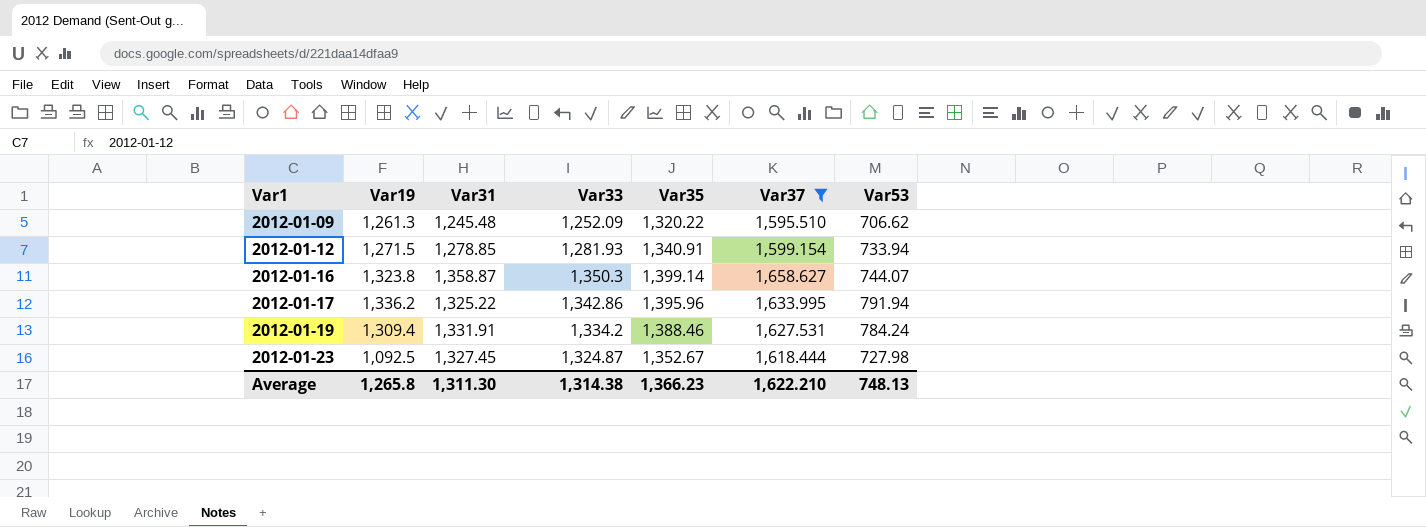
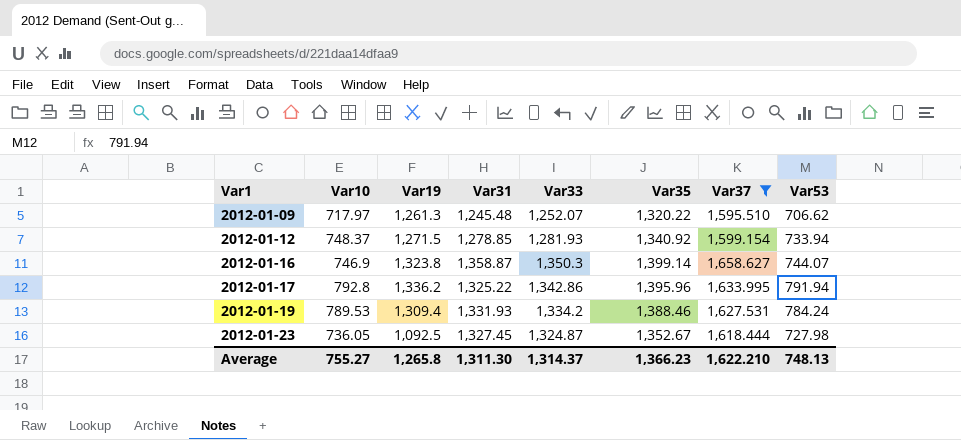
column Var10 | position: none -> 2
2012-01-09 | Var33: 1,252.09 -> 1,252.07
2012-01-12 | Var35: 1,340.91 -> 1,340.92
2012-01-19 | Var31: 1,331.91 -> 1,331.93
Average | Var33: 1,314.38 -> 1,314.37

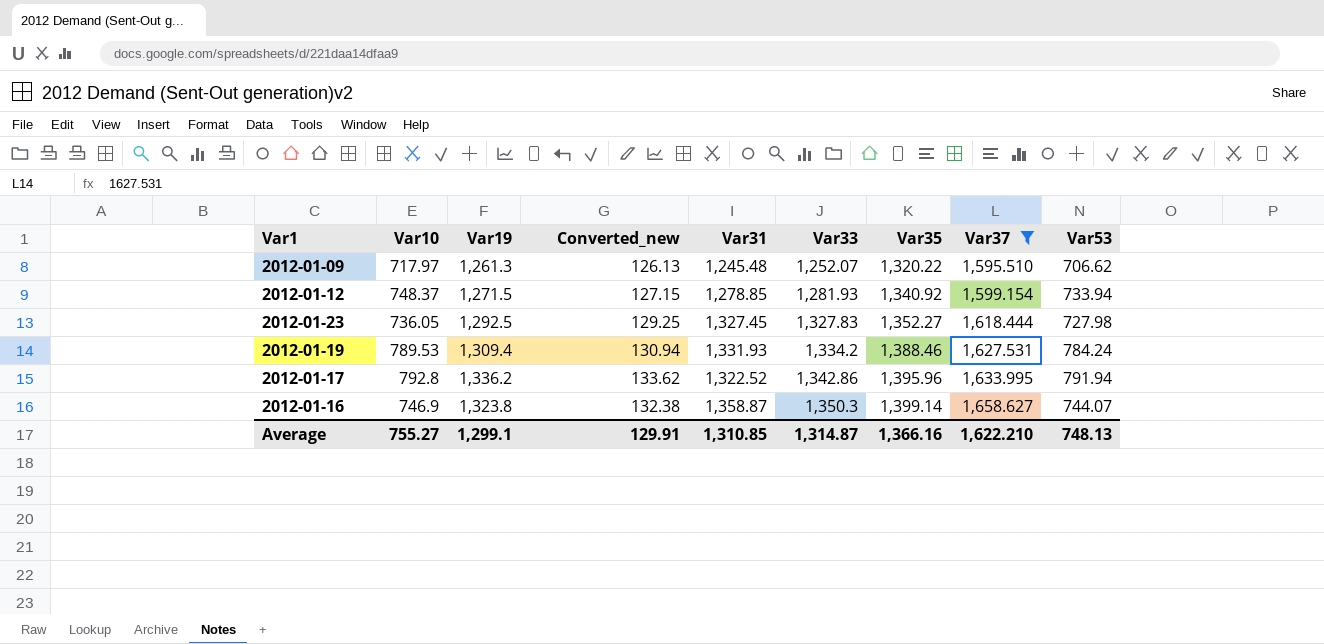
row order: Var1 ascending -> Var33 ascending
column Converted_new | formula: none -> [Var19] * 0.1
2012-01-23 | Var19: 1,092.5 -> 1,292.5
2012-01-23 | Var33: 1,324.87 -> 1,327.83
2012-01-23 | Var35: 1,352.67 -> 1,352.27
2012-01-17 | Var31: 1,325.22 -> 1,322.52
Average | Var19: 1,265.8 -> 1,299.1
Average | Var31: 1,311.30 -> 1,310.85
Average | Var33: 1,314.37 -> 1,314.87
Average | Var35: 1,366.23 -> 1,366.16

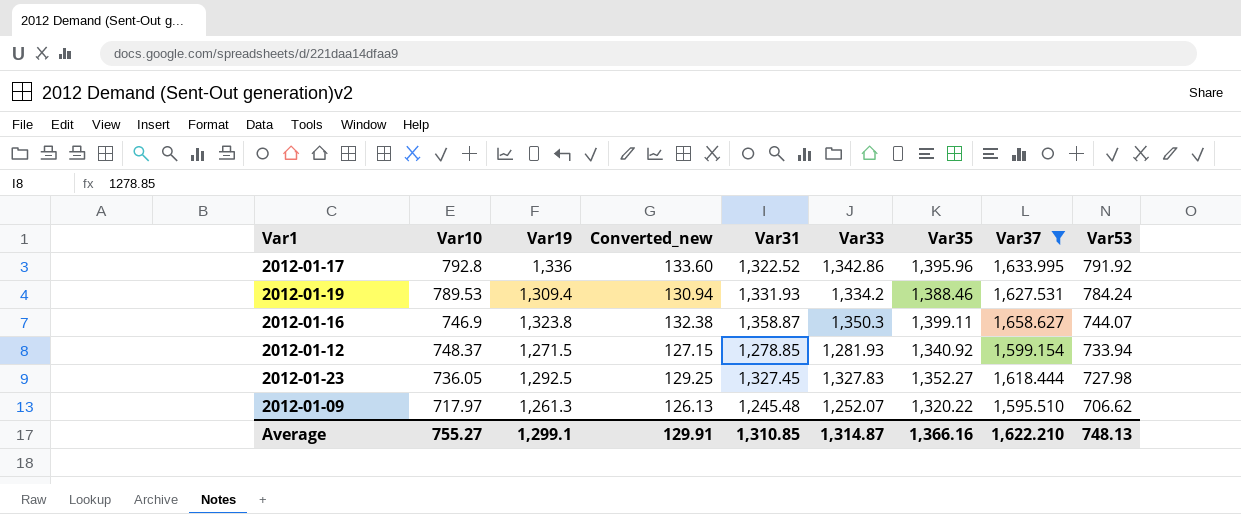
row order: Var33 ascending -> Var53 descending
2012-01-17 | Var19: 1,336.2 -> 1,336
2012-01-17 | Converted_new: 133.62 -> 133.60
2012-01-17 | Var53: 791.94 -> 791.92
2012-01-16 | Var35: 1,399.14 -> 1,399.11

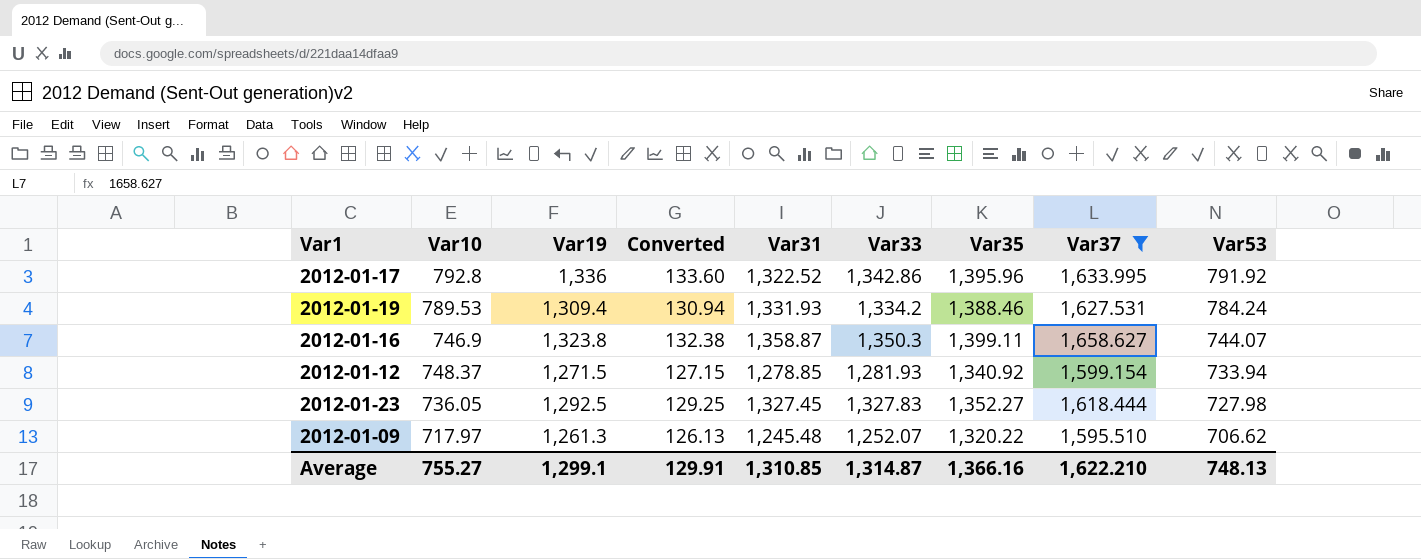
column name: Converted_new -> Converted

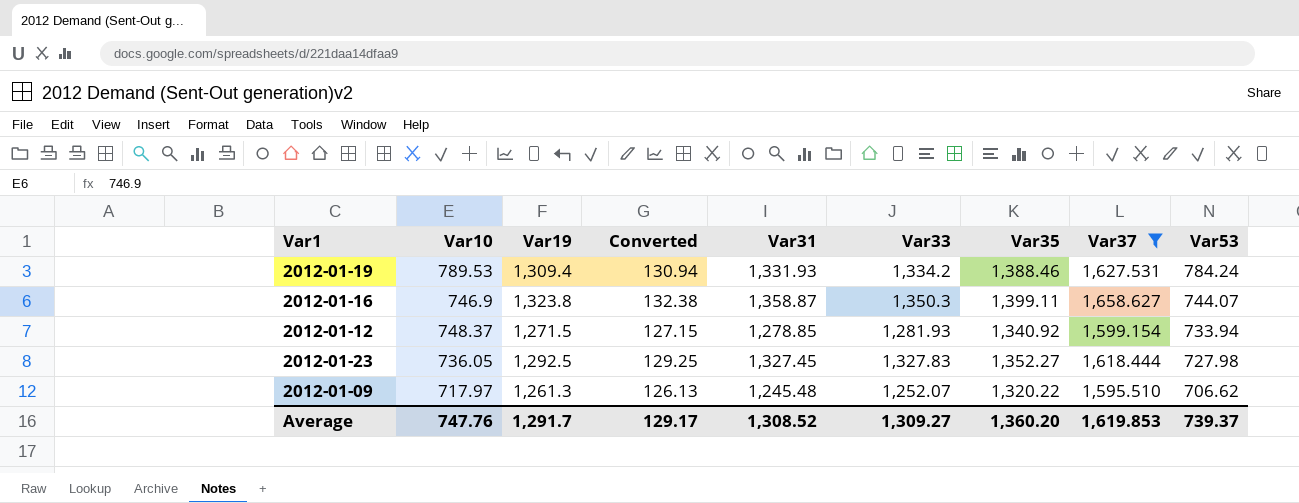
row 2012-01-17: 792.8 | 1,336 | 133.60 | 1,322.52 | 1,342.86 | 1,395.96 | 1,633.995 | 791.92 -> none
Average | Var10: 755.27 -> 747.76
Average | Var19: 1,299.1 -> 1,291.7
Average | Converted: 129.91 -> 129.17
Average | Var31: 1,310.85 -> 1,308.52
Average | Var33: 1,314.87 -> 1,309.27
Average | Var35: 1,366.16 -> 1,360.20
Average | Var37: 1,622.210 -> 1,619.853
Average | Var53: 748.13 -> 739.37

